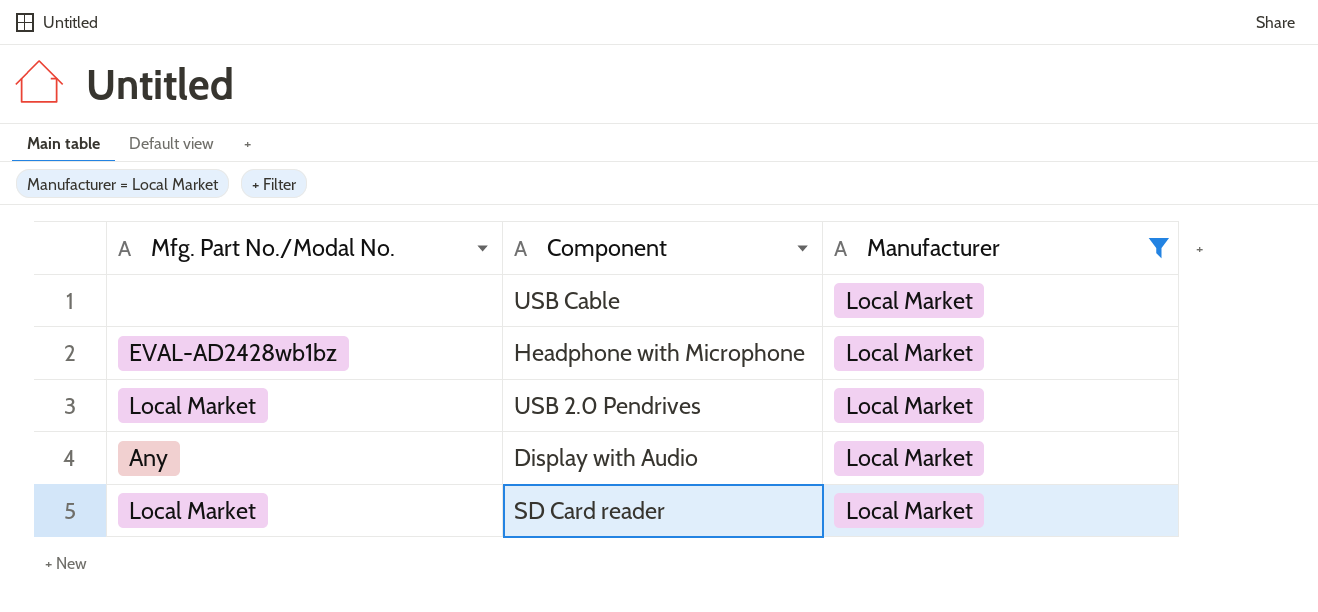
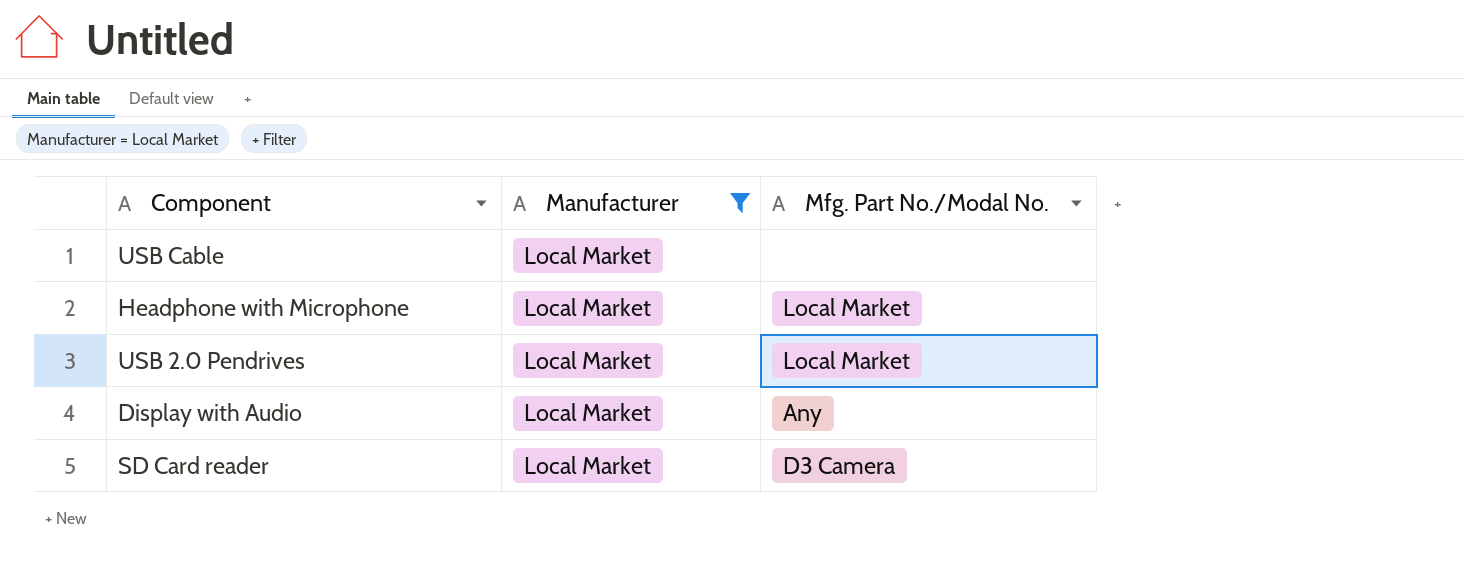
column Mfg. Part No./Modal No. | position: 1 -> 3
Headphone with Microphone | Mfg. Part No./Modal No.: EVAL-AD2428wb1bz -> Local Market
SD Card reader | Mfg. Part No./Modal No.: Local Market -> D3 Camera

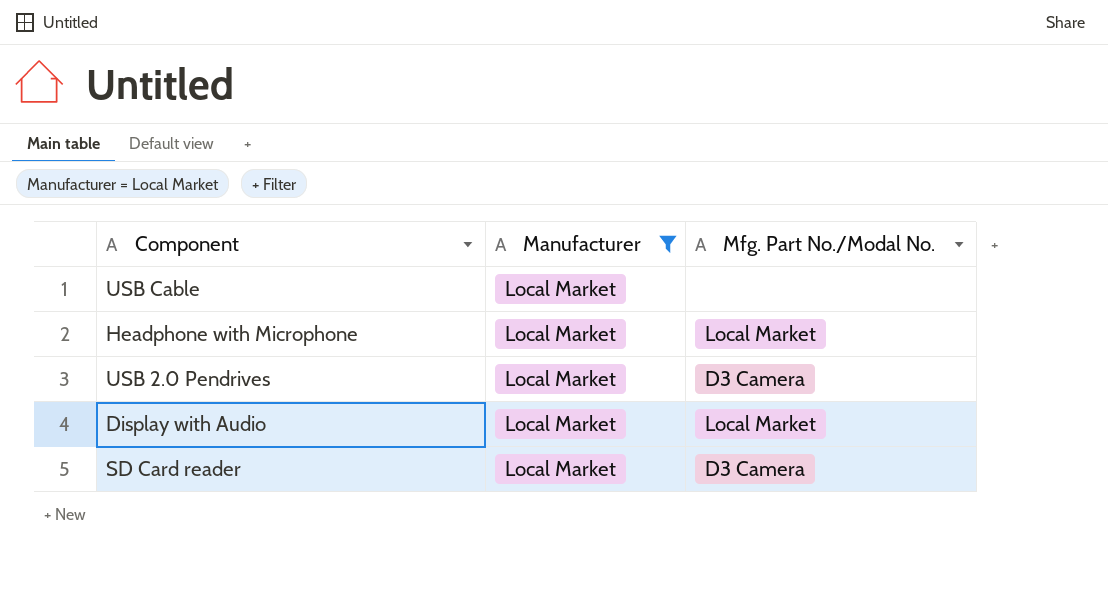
USB 2.0 Pendrives | Mfg. Part No./Modal No.: Local Market -> D3 Camera
Display with Audio | Mfg. Part No./Modal No.: Any -> Local Market

